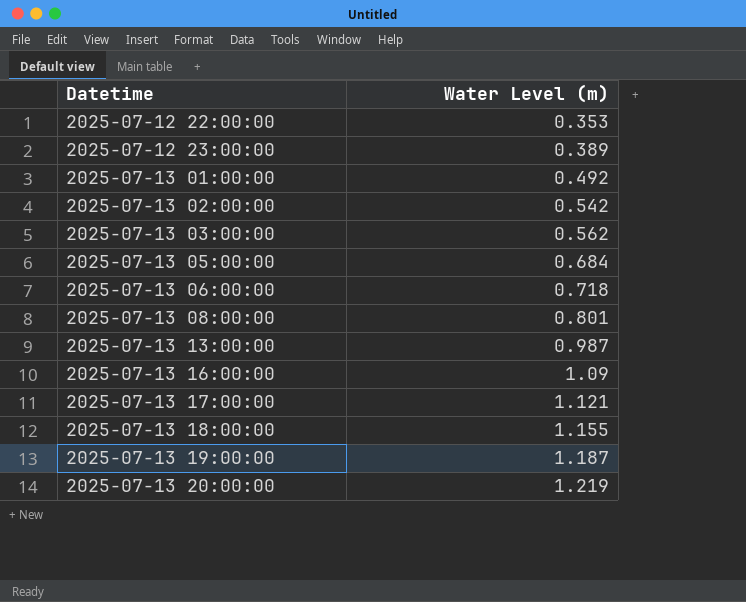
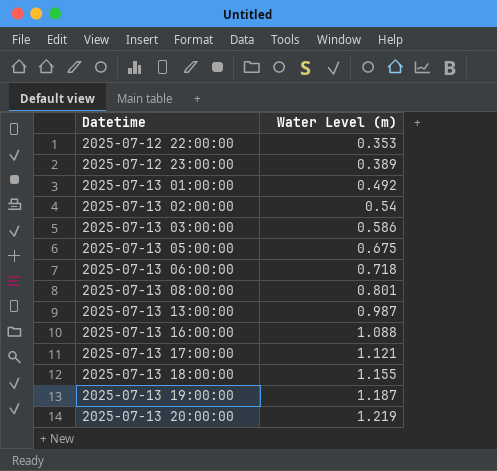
2025-07-13 02:00:00 | Water Level (m): 0.542 -> 0.54
2025-07-13 03:00:00 | Water Level (m): 0.562 -> 0.586
2025-07-13 05:00:00 | Water Level (m): 0.684 -> 0.675
2025-07-13 16:00:00 | Water Level (m): 1.09 -> 1.088

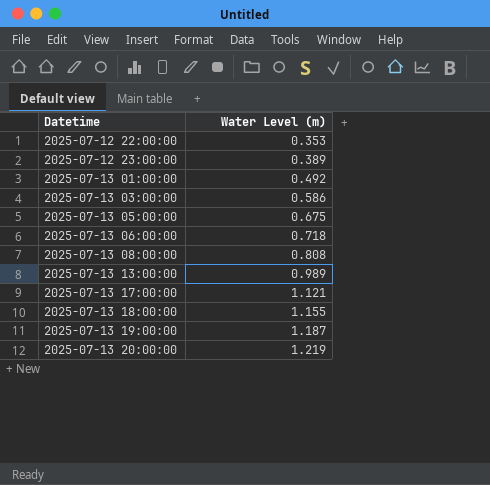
row 2025-07-13 02:00:00: 0.54 -> none
row 2025-07-13 16:00:00: 1.088 -> none
2025-07-13 08:00:00 | Water Level (m): 0.801 -> 0.808
2025-07-13 13:00:00 | Water Level (m): 0.987 -> 0.989

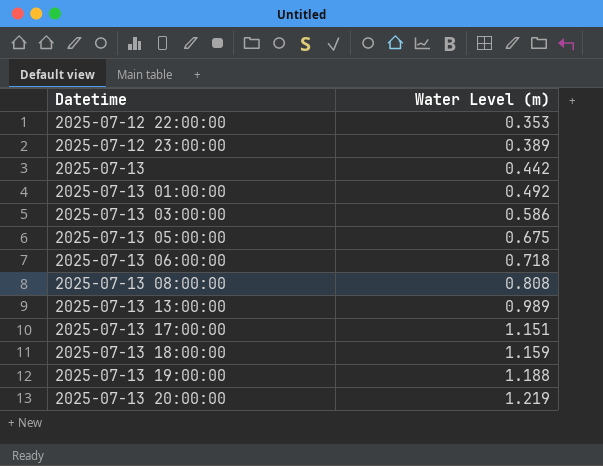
row 2025-07-13: none -> 0.442
2025-07-13 17:00:00 | Water Level (m): 1.121 -> 1.151
2025-07-13 18:00:00 | Water Level (m): 1.155 -> 1.159
2025-07-13 19:00:00 | Water Level (m): 1.187 -> 1.188

